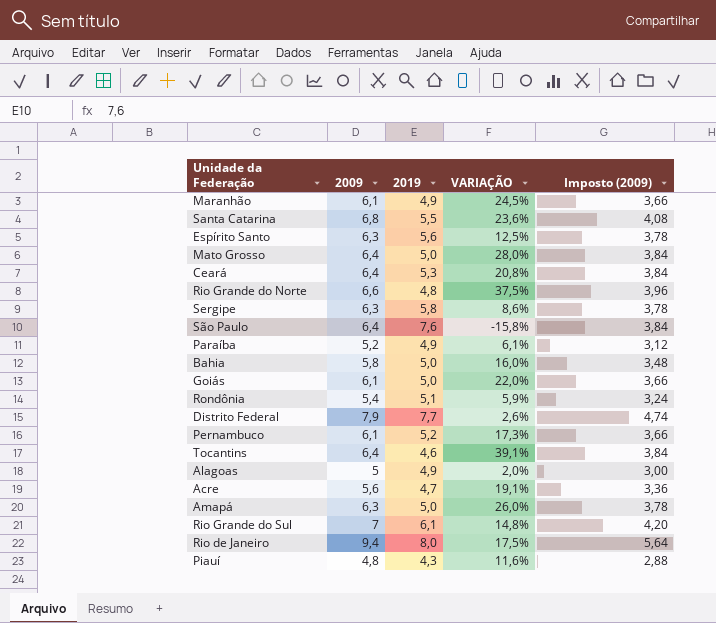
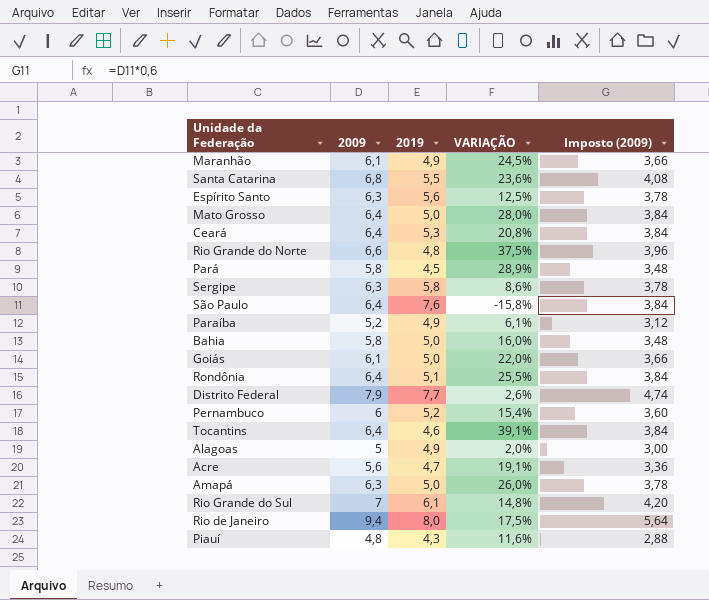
row Pará: none -> 5,8 | 4,5 | 28,9% | 3,48
Rondônia | 2009: 5,4 -> 6,4
Rondônia | VARIAÇÃO: 5,9% -> 25,5%
Rondônia | Imposto (2009): 3,24 -> 3,84
Pernambuco | 2009: 6,1 -> 6
Pernambuco | VARIAÇÃO: 17,3% -> 15,4%
Pernambuco | Imposto (2009): 3,66 -> 3,60

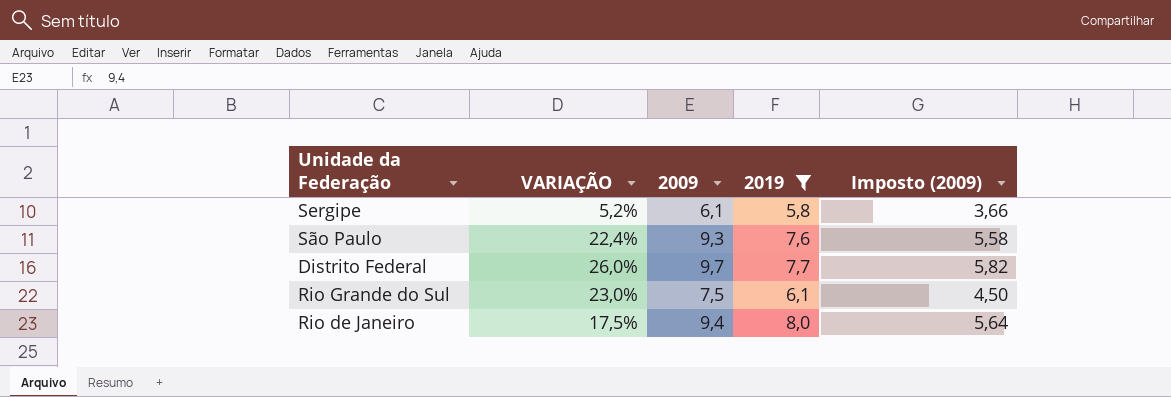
filter: none -> 2019 >= 5,8
column VARIAÇÃO | position: 4 -> 2
Sergipe | VARIAÇÃO: 8,6% -> 5,2%
Sergipe | 2009: 6,3 -> 6,1
Sergipe | Imposto (2009): 3,78 -> 3,66
São Paulo | VARIAÇÃO: -15,8% -> 22,4%
São Paulo | 2009: 6,4 -> 9,3
São Paulo | Imposto (2009): 3,84 -> 5,58
Distrito Federal | VARIAÇÃO: 2,6% -> 26,0%
Distrito Federal | 2009: 7,9 -> 9,7
Distrito Federal | Imposto (2009): 4,74 -> 5,82
Rio Grande do Sul | VARIAÇÃO: 14,8% -> 23,0%
Rio Grande do Sul | 2009: 7 -> 7,5
Rio Grande do Sul | Imposto (2009): 4,20 -> 4,50

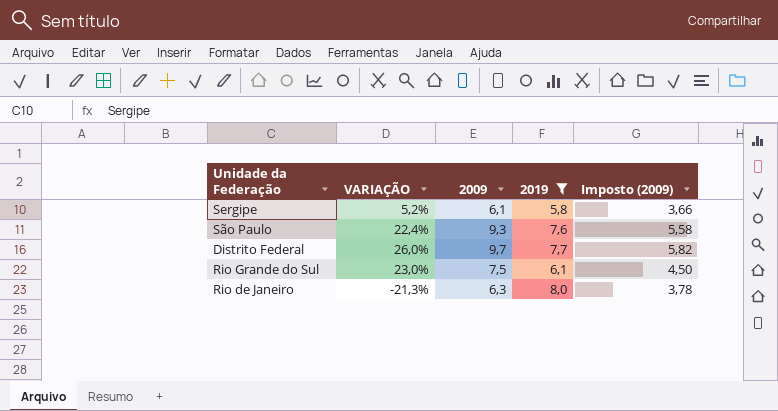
Rio de Janeiro | VARIAÇÃO: 17,5% -> -21,3%
Rio de Janeiro | 2009: 9,4 -> 6,3
Rio de Janeiro | Imposto (2009): 5,64 -> 3,78

